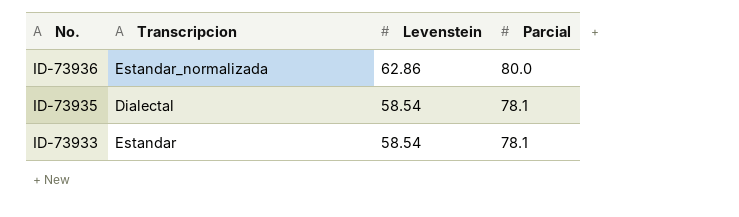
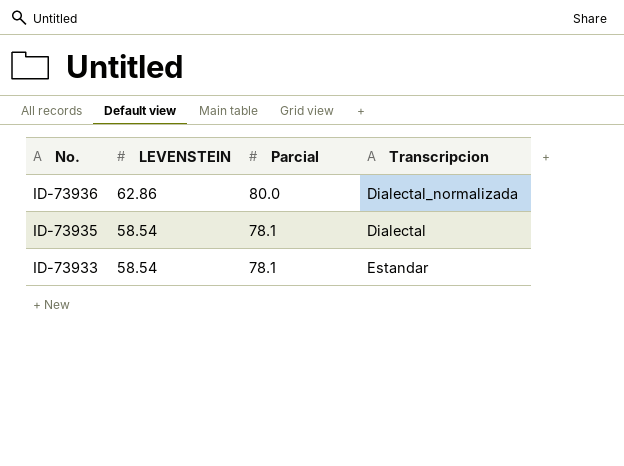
column name: Levenstein -> LEVENSTEIN
column Transcripcion | position: 2 -> 4
ID-73936 | Transcripcion: Estandar_normalizada -> Dialectal_normalizada

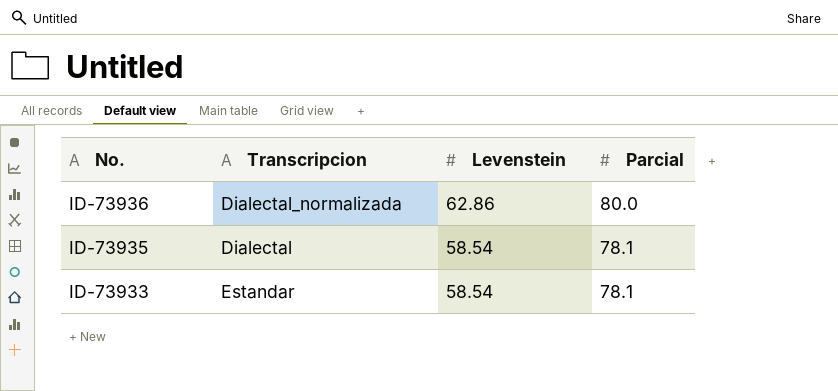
column Transcripcion | position: 4 -> 2
column name: LEVENSTEIN -> Levenstein

